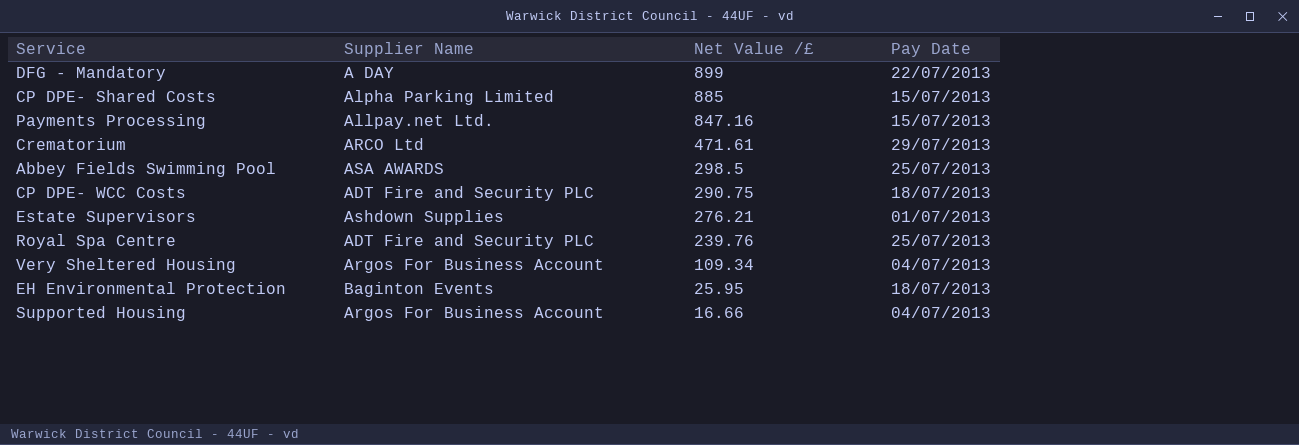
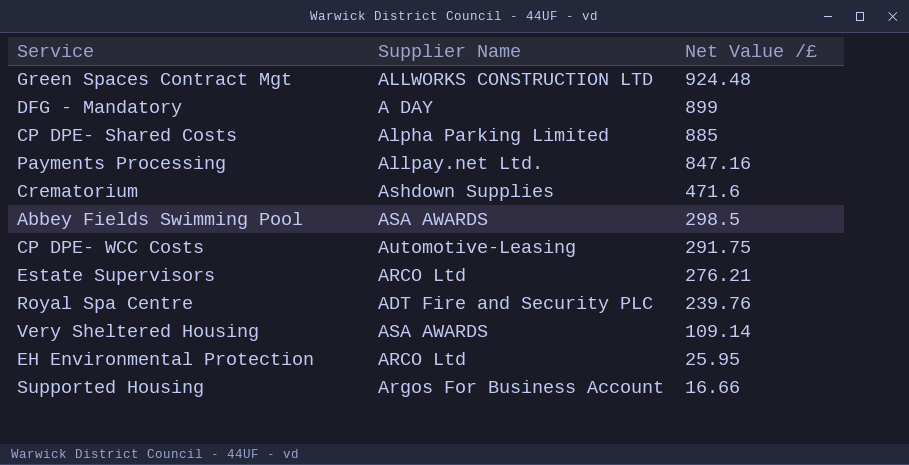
column Pay Date | position: 4 -> none
row Green Spaces Contract Mgt: none -> ALLWORKS CONSTRUCTION LTD | 924.48
Crematorium | Supplier Name: ARCO Ltd -> Ashdown Supplies
Crematorium | Net Value /£: 471.61 -> 471.6
CP DPE- WCC Costs | Supplier Name: ADT Fire and Security PLC -> Automotive-Leasing
CP DPE- WCC Costs | Net Value /£: 290.75 -> 291.75
Estate Supervisors | Supplier Name: Ashdown Supplies -> ARCO Ltd
Very Sheltered Housing | Supplier Name: Argos For Business Account -> ASA AWARDS
Very Sheltered Housing | Net Value /£: 109.34 -> 109.14
EH Environmental Protection | Supplier Name: Baginton Events -> ARCO Ltd

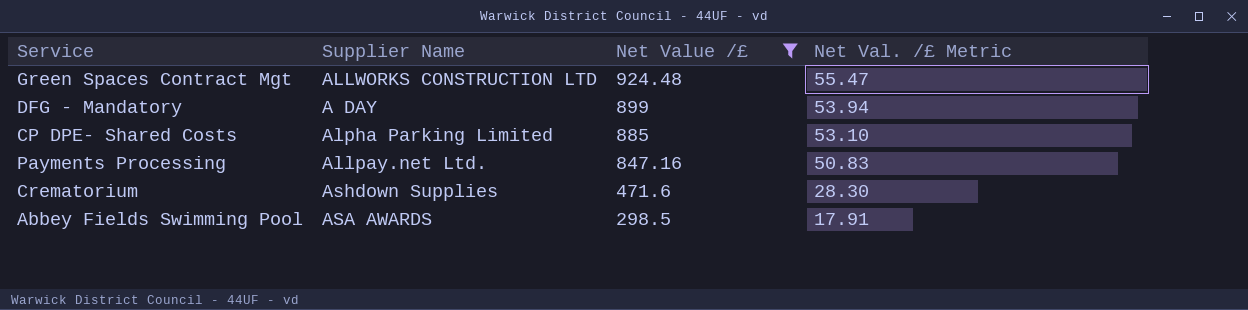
filter: none -> Net Value /£ >= 298.5
column Net Val. /£ Metric | formula: none -> [Net Value /£] * 0.06

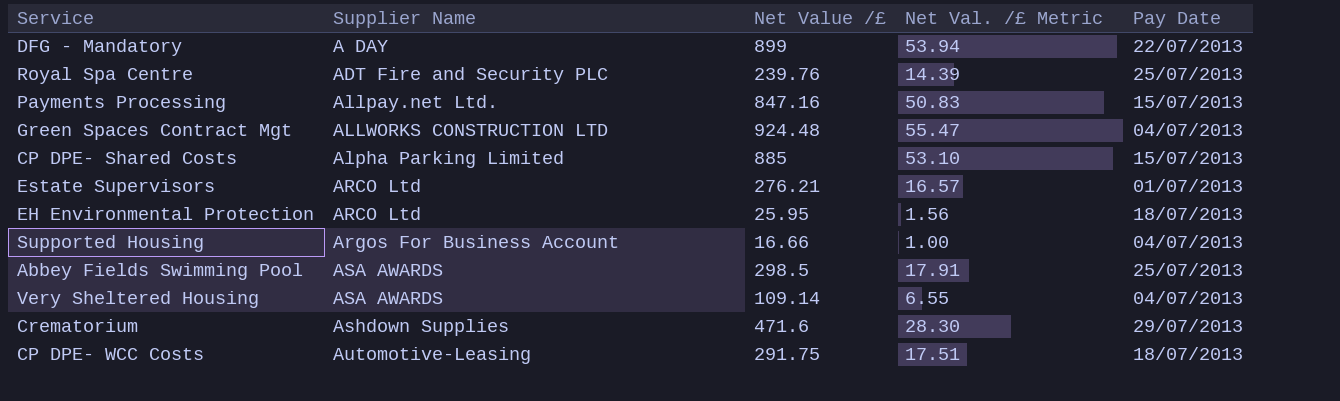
filter: Net Value /£ >= 298.5 -> none
row order: Net Value /£ descending -> Supplier Name ascending
column Pay Date | position: none -> 5

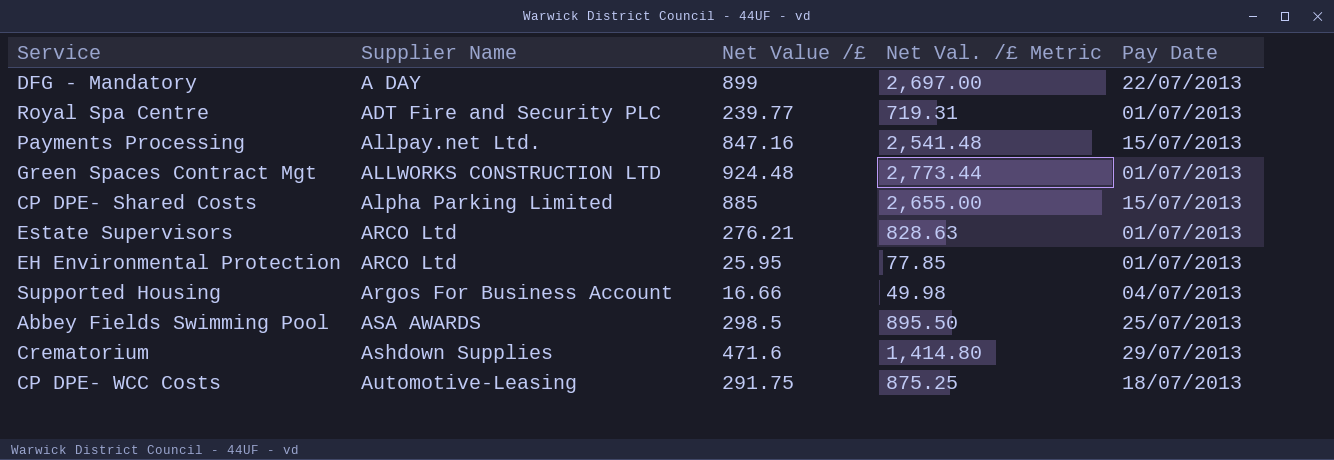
column Net Val. /£ Metric | formula: [Net Value /£] * 0.06 -> [Net Value /£] * 3
row Very Sheltered Housing: ASA AWARDS | 109.14 | 6.55 | 04/07/2013 -> none
Royal Spa Centre | Net Value /£: 239.76 -> 239.77
Royal Spa Centre | Pay Date: 25/07/2013 -> 01/07/2013
Green Spaces Contract Mgt | Pay Date: 04/07/2013 -> 01/07/2013
EH Environmental Protection | Pay Date: 18/07/2013 -> 01/07/2013

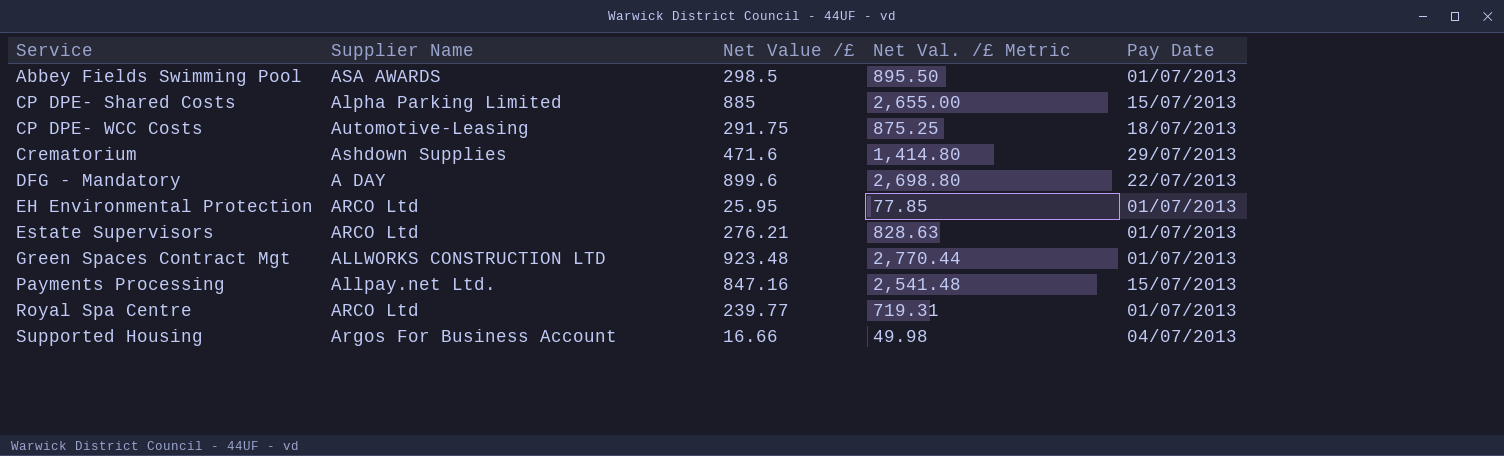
row order: Supplier Name ascending -> Service ascending
Abbey Fields Swimming Pool | Pay Date: 25/07/2013 -> 01/07/2013
DFG - Mandatory | Net Value /£: 899 -> 899.6
DFG - Mandatory | Net Val. /£ Metric: 2,697.00 -> 2,698.80
Green Spaces Contract Mgt | Net Value /£: 924.48 -> 923.48
Green Spaces Contract Mgt | Net Val. /£ Metric: 2,773.44 -> 2,770.44
Royal Spa Centre | Supplier Name: ADT Fire and Security PLC -> ARCO Ltd

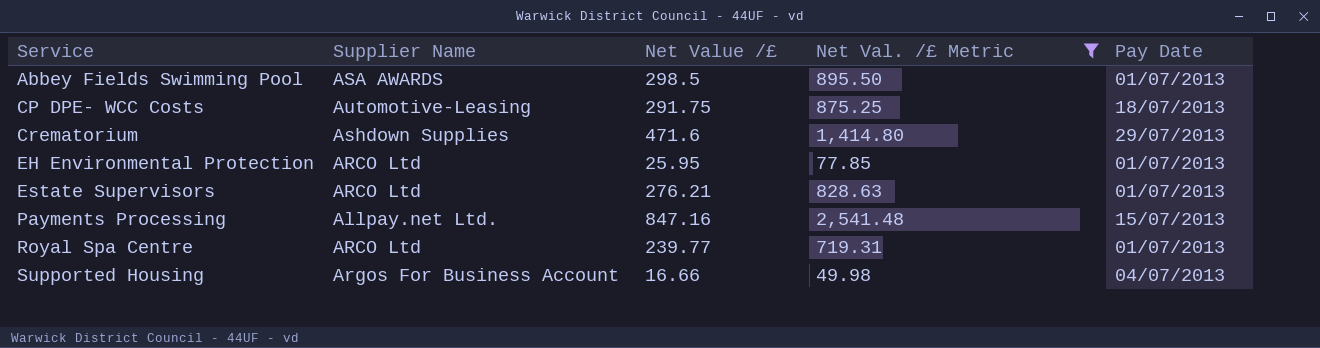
filter: none -> Net Val. /£ Metric <= 2,541.48

